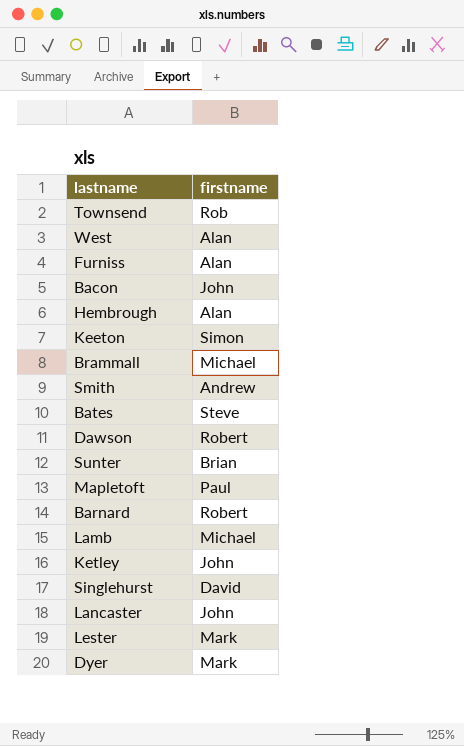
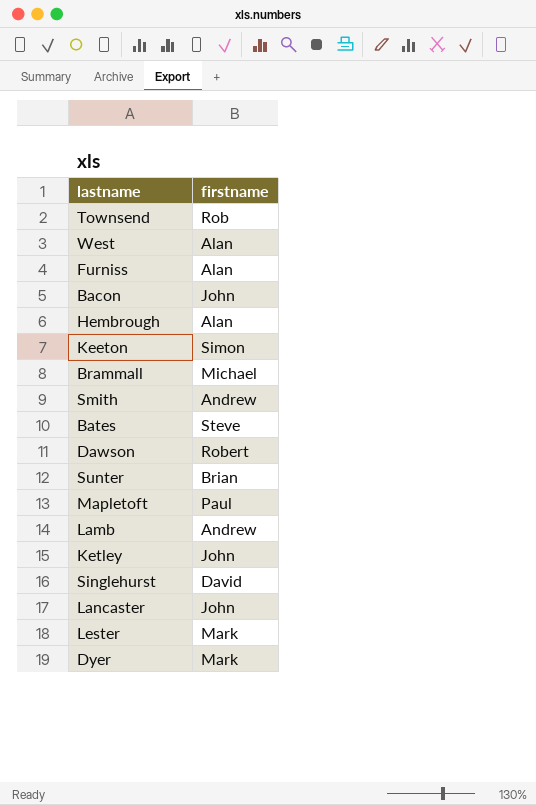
row Barnard: Robert -> none
Lamb | firstname: Michael -> Andrew

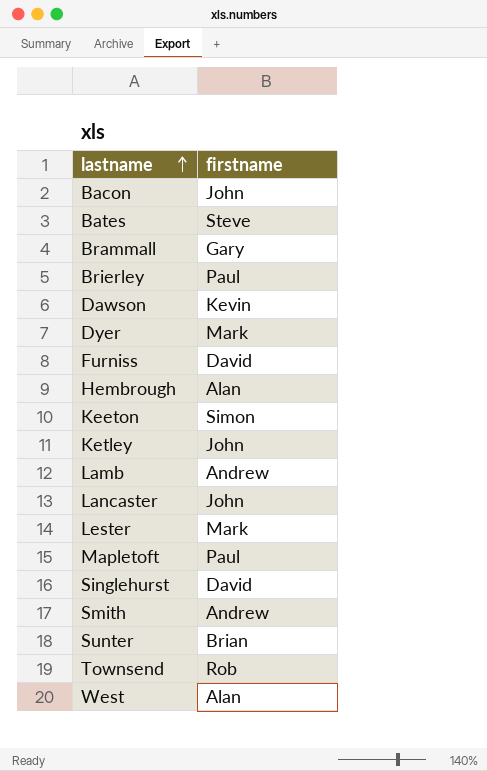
row order: none -> lastname ascending
Brammall | firstname: Michael -> Gary
row Brierley: none -> Paul
Dawson | firstname: Robert -> Kevin
Furniss | firstname: Alan -> David

